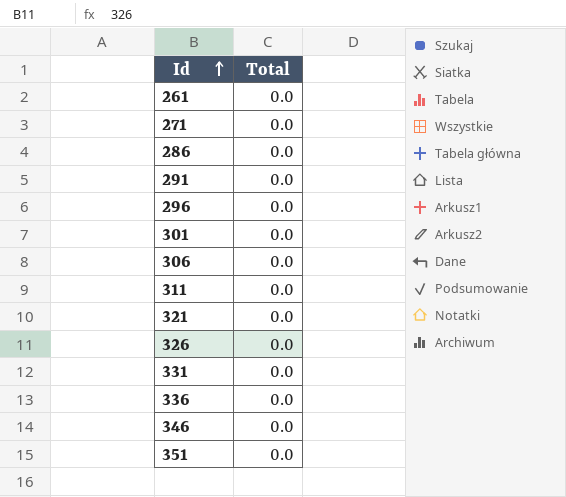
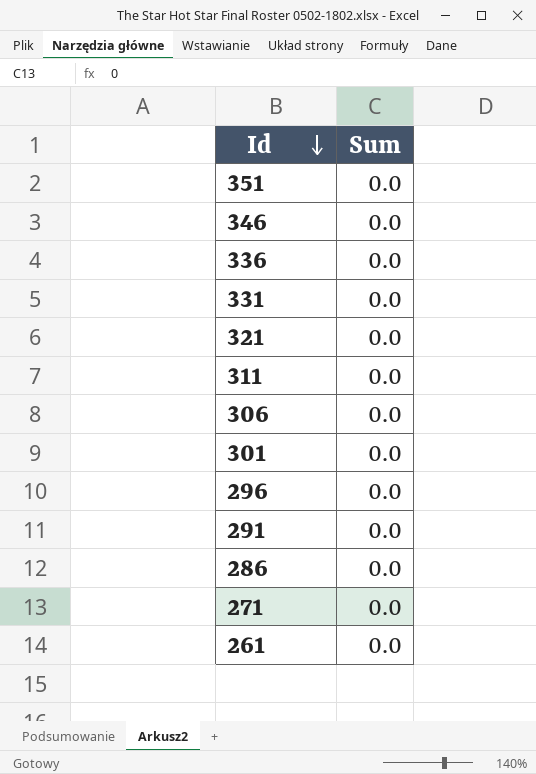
row order: Id ascending -> Id descending
column name: Total -> Sum
row 326: 0.0 -> none

